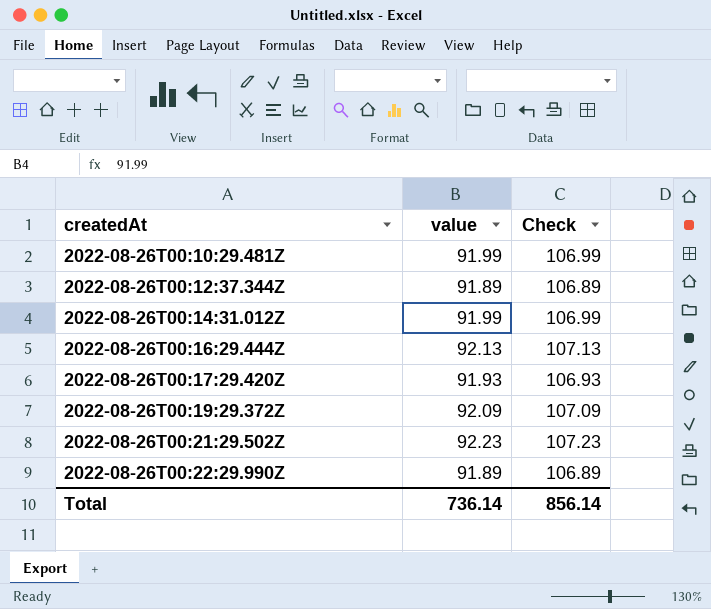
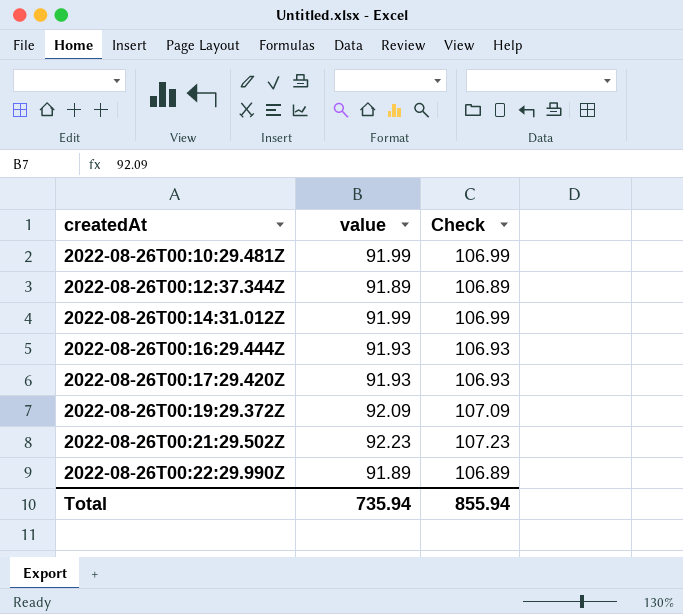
2022-08-26T00:16:29.444Z | value: 92.13 -> 91.93
2022-08-26T00:16:29.444Z | Check: 107.13 -> 106.93
Total | value: 736.14 -> 735.94
Total | Check: 856.14 -> 855.94

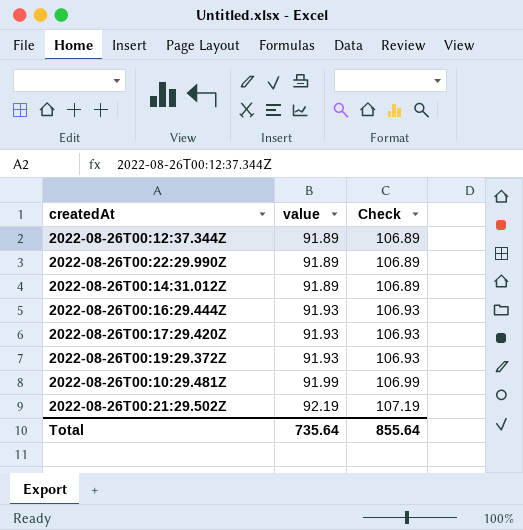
row order: createdAt ascending -> value ascending
2022-08-26T00:14:31.012Z | value: 91.99 -> 91.89
2022-08-26T00:14:31.012Z | Check: 106.99 -> 106.89
2022-08-26T00:19:29.372Z | value: 92.09 -> 91.93
2022-08-26T00:19:29.372Z | Check: 107.09 -> 106.93
2022-08-26T00:21:29.502Z | value: 92.23 -> 92.19
2022-08-26T00:21:29.502Z | Check: 107.23 -> 107.19
Total | value: 735.94 -> 735.64
Total | Check: 855.94 -> 855.64

